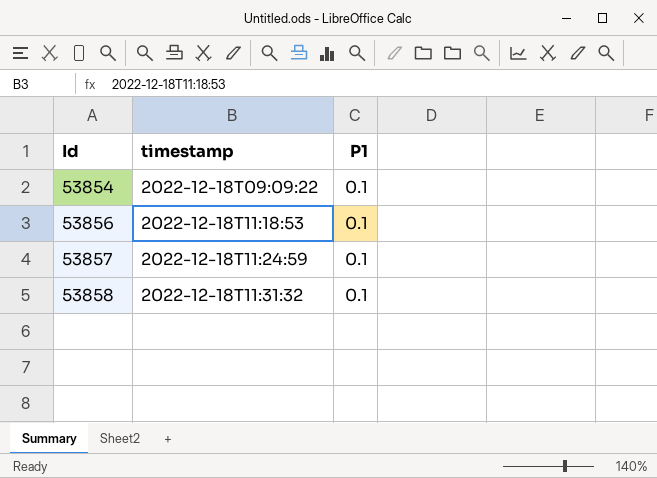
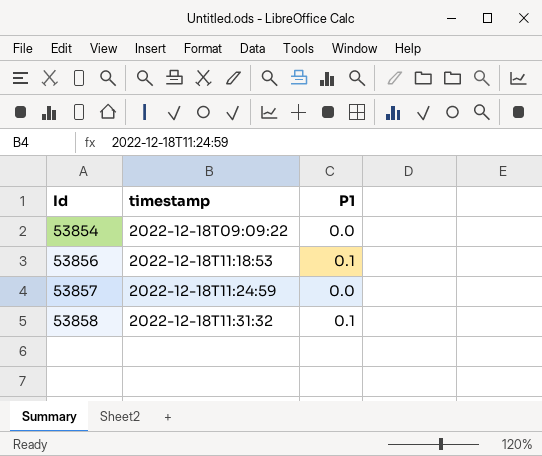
53854 | P1: 0.1 -> 0.0
53857 | P1: 0.1 -> 0.0

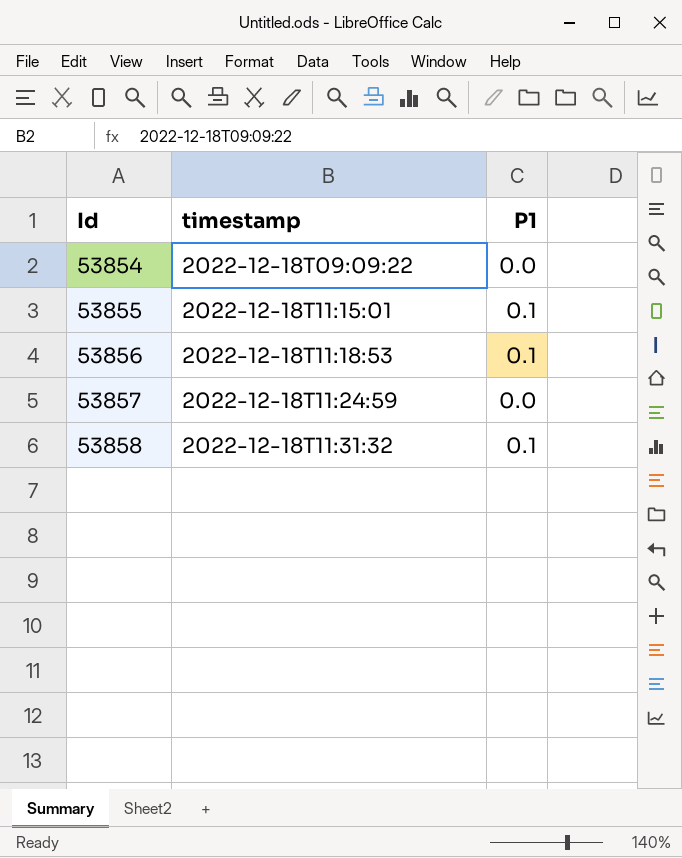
row 53855: none -> 2022-12-18T11:15:01 | 0.1

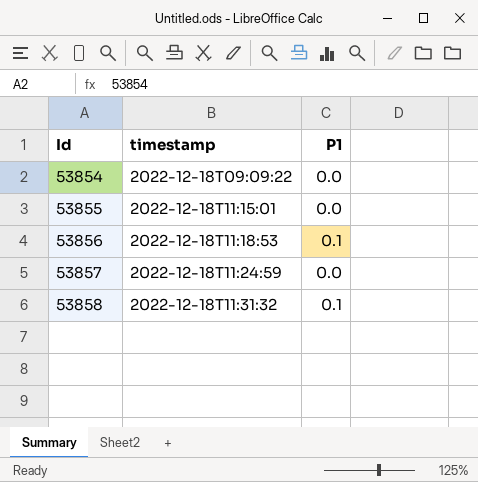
53855 | P1: 0.1 -> 0.0

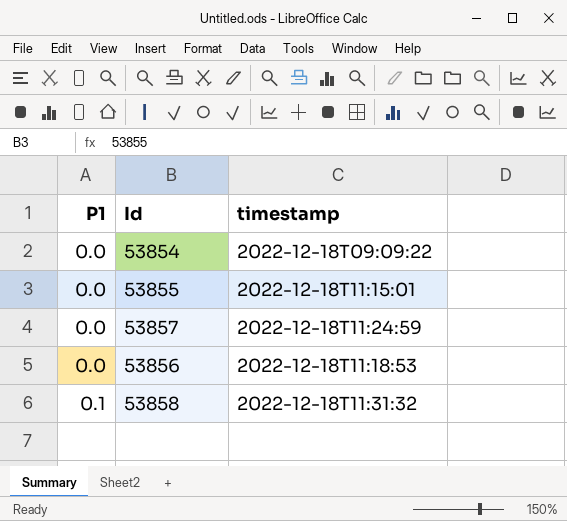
row order: Id ascending -> P1 ascending
column P1 | position: 3 -> 1
53856 | P1: 0.1 -> 0.0

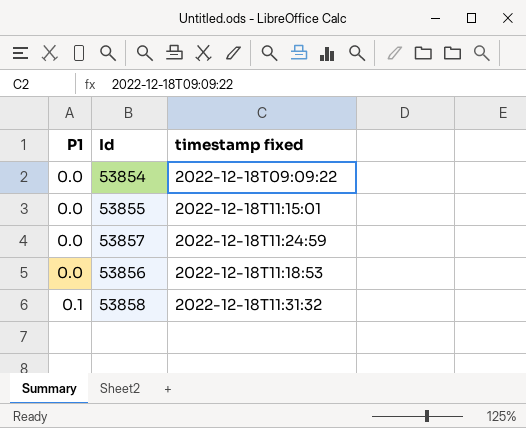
column name: timestamp -> timestamp fixed

